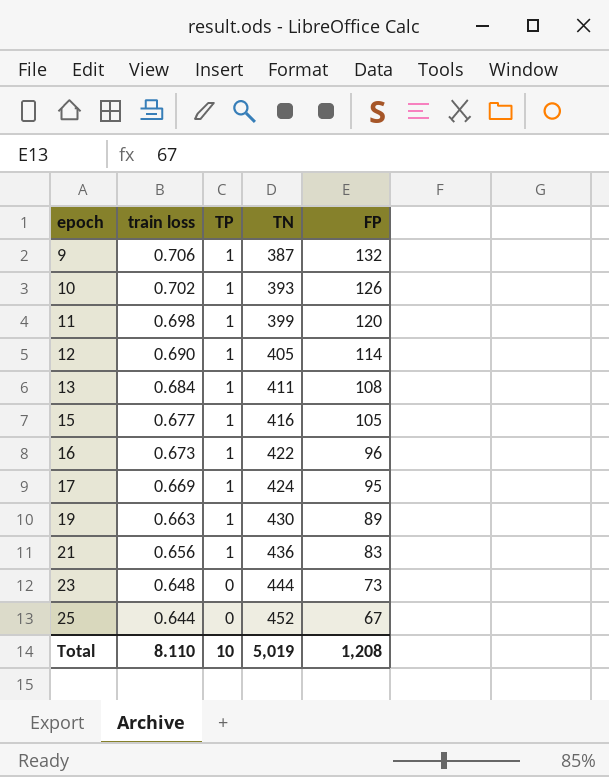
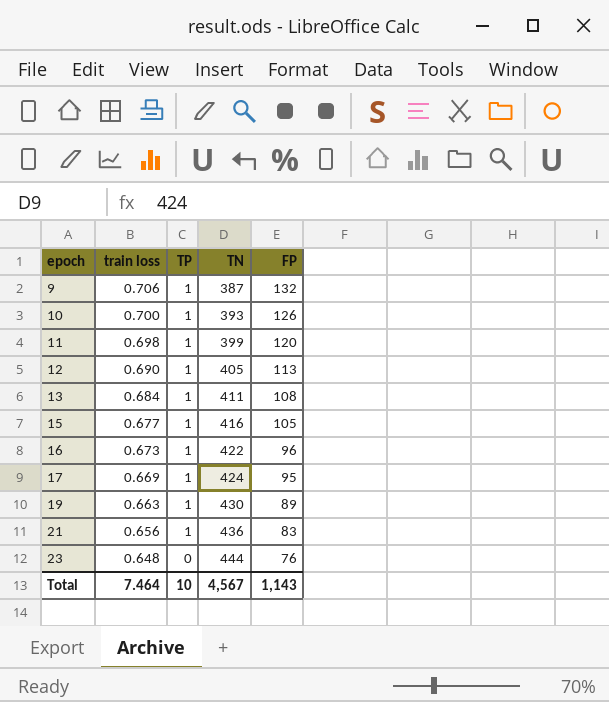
row 25: 0.644 | 0 | 452 | 67 -> none
10 | train loss: 0.702 -> 0.700
12 | FP: 114 -> 113
23 | FP: 73 -> 76
Total | train loss: 8.110 -> 7.464
Total | TN: 5,019 -> 4,567
Total | FP: 1,208 -> 1,143

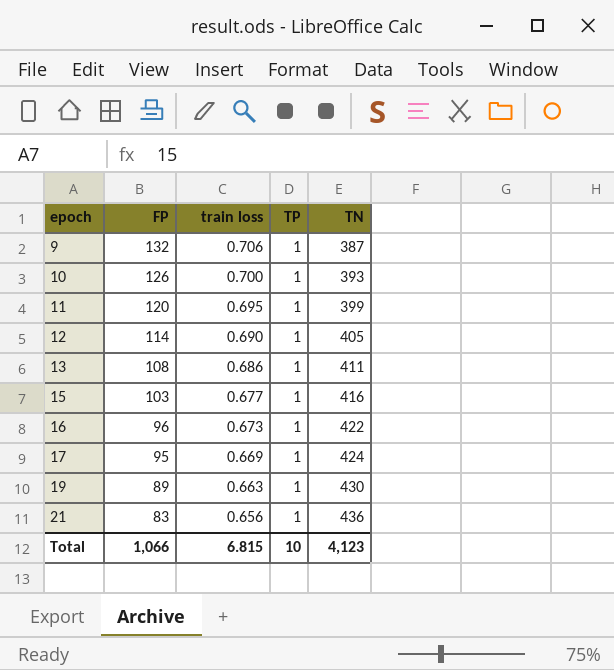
column FP | position: 5 -> 2
row 23: 0.648 | 0 | 444 | 76 -> none
11 | train loss: 0.698 -> 0.695
12 | FP: 113 -> 114
13 | train loss: 0.684 -> 0.686
15 | FP: 105 -> 103
Total | FP: 1,143 -> 1,066
Total | train loss: 7.464 -> 6.815
Total | TN: 4,567 -> 4,123

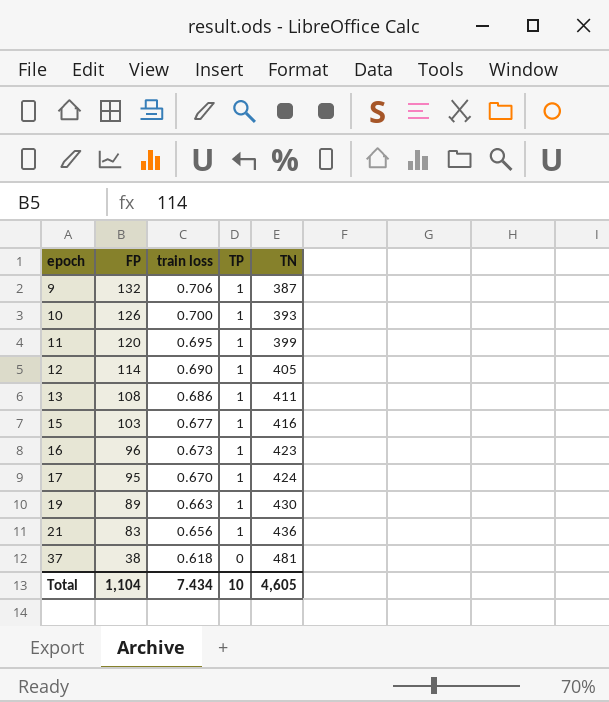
16 | TN: 422 -> 423
17 | train loss: 0.669 -> 0.670
row 37: none -> 38 | 0.618 | 0 | 481
Total | FP: 1,066 -> 1,104
Total | train loss: 6.815 -> 7.434
Total | TN: 4,123 -> 4,605

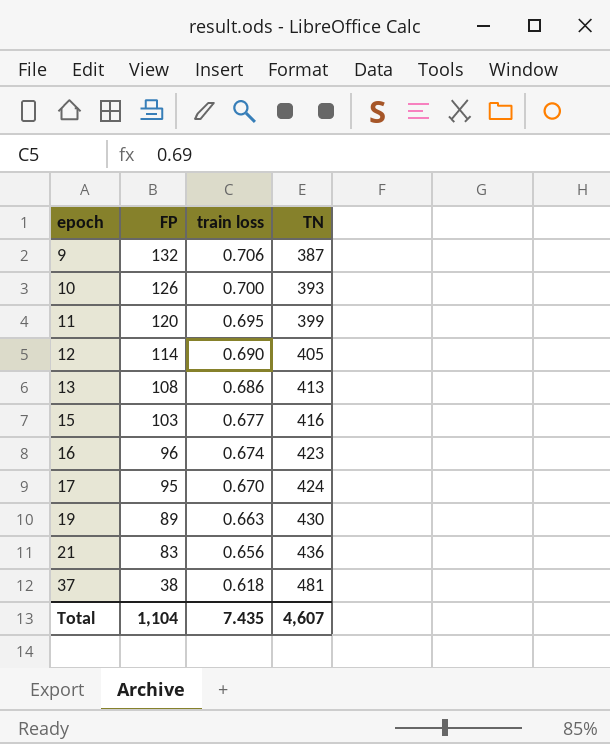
column TP | position: 4 -> none
13 | TN: 411 -> 413
16 | train loss: 0.673 -> 0.674
Total | train loss: 7.434 -> 7.435
Total | TN: 4,605 -> 4,607

